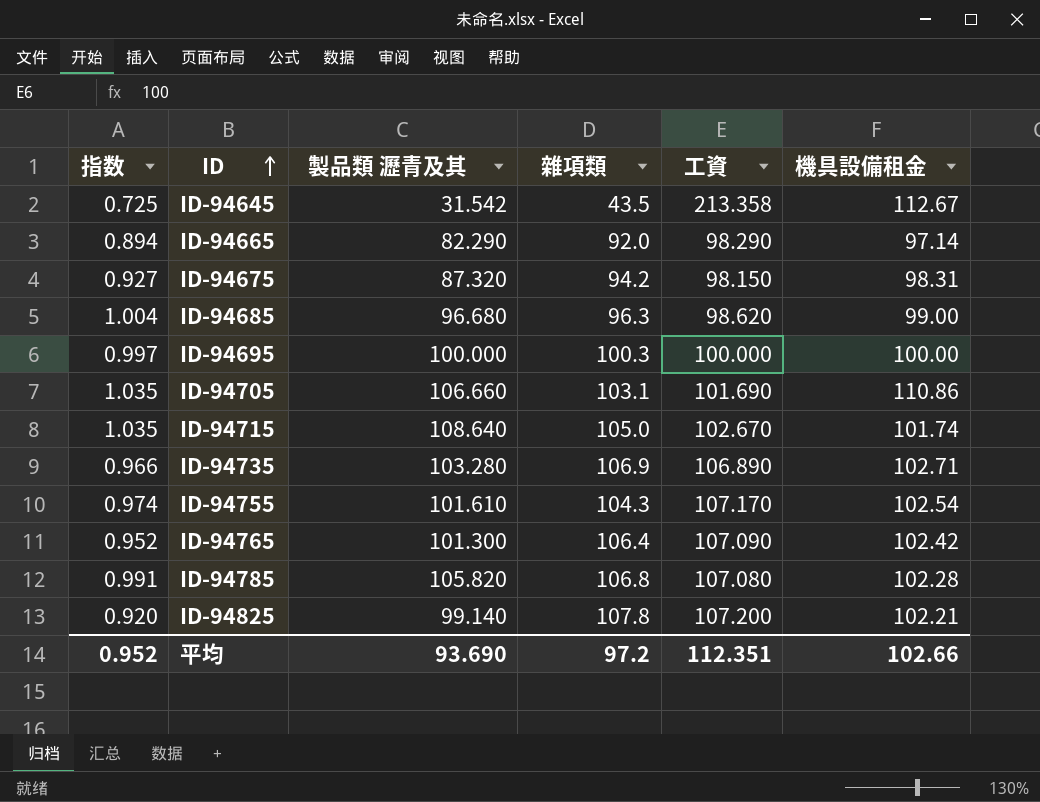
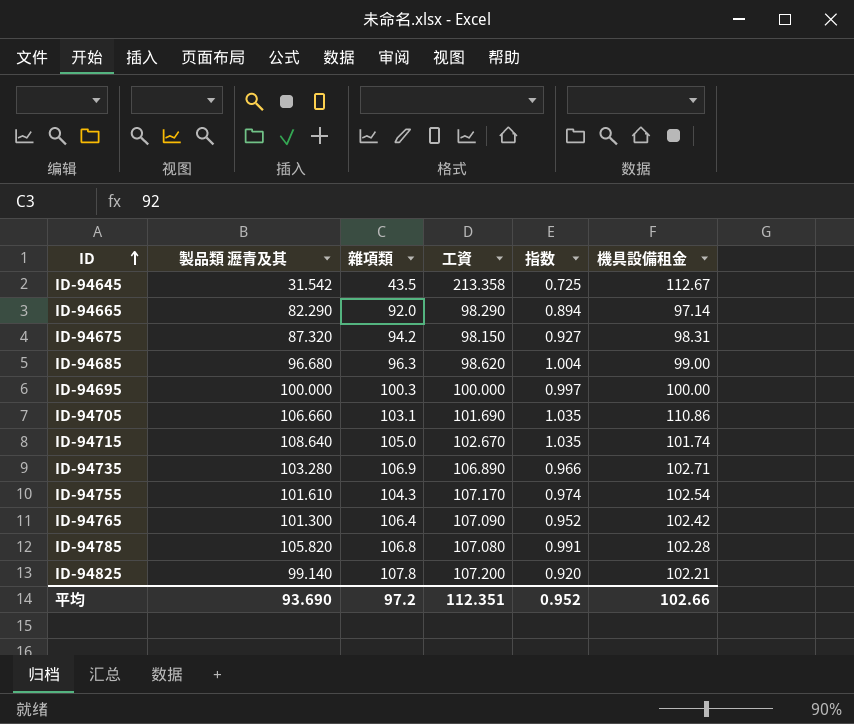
column 指数 | position: 1 -> 5

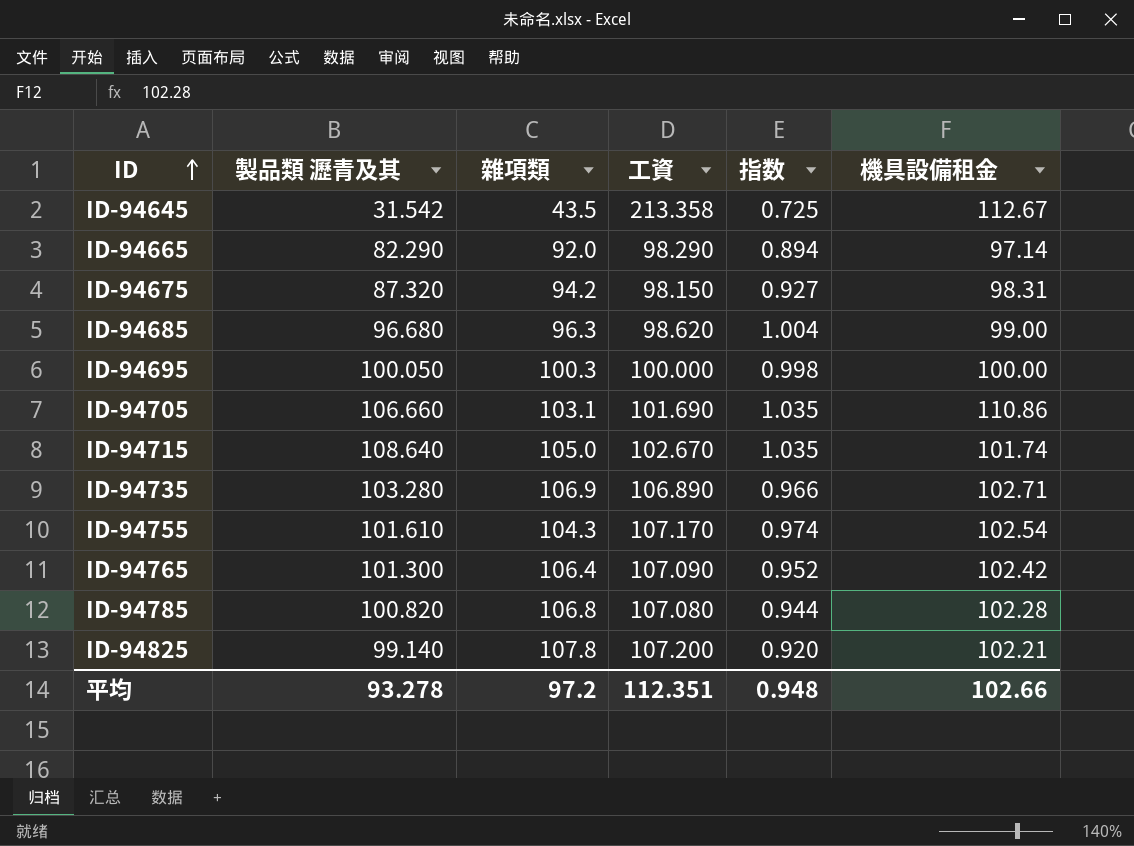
ID-94695 | 製品類 瀝青及其: 100.000 -> 100.050
ID-94695 | 指数: 0.997 -> 0.998
ID-94785 | 製品類 瀝青及其: 105.820 -> 100.820
ID-94785 | 指数: 0.991 -> 0.944
平均 | 製品類 瀝青及其: 93.690 -> 93.278
平均 | 指数: 0.952 -> 0.948

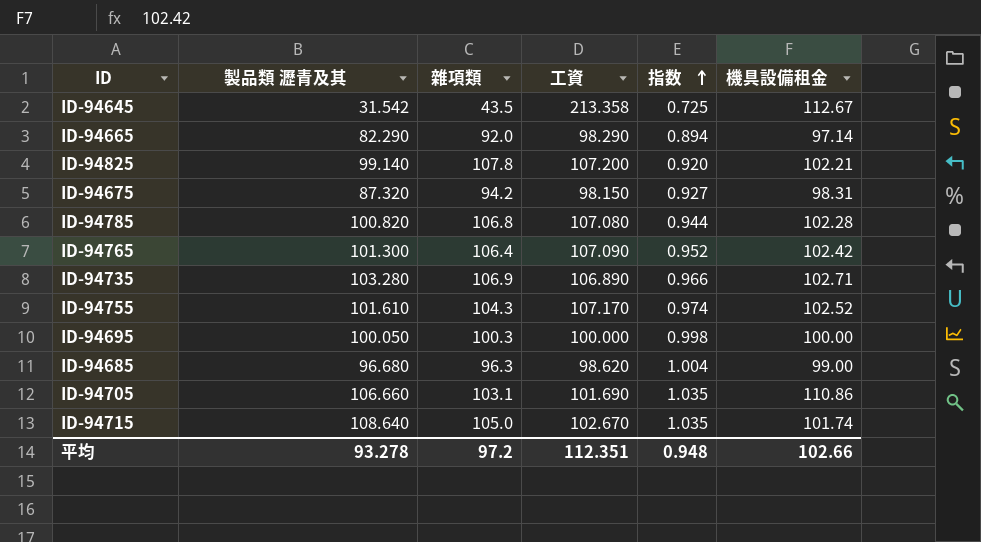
row order: ID ascending -> 指数 ascending
ID-94755 | 機具設備租金: 102.54 -> 102.52

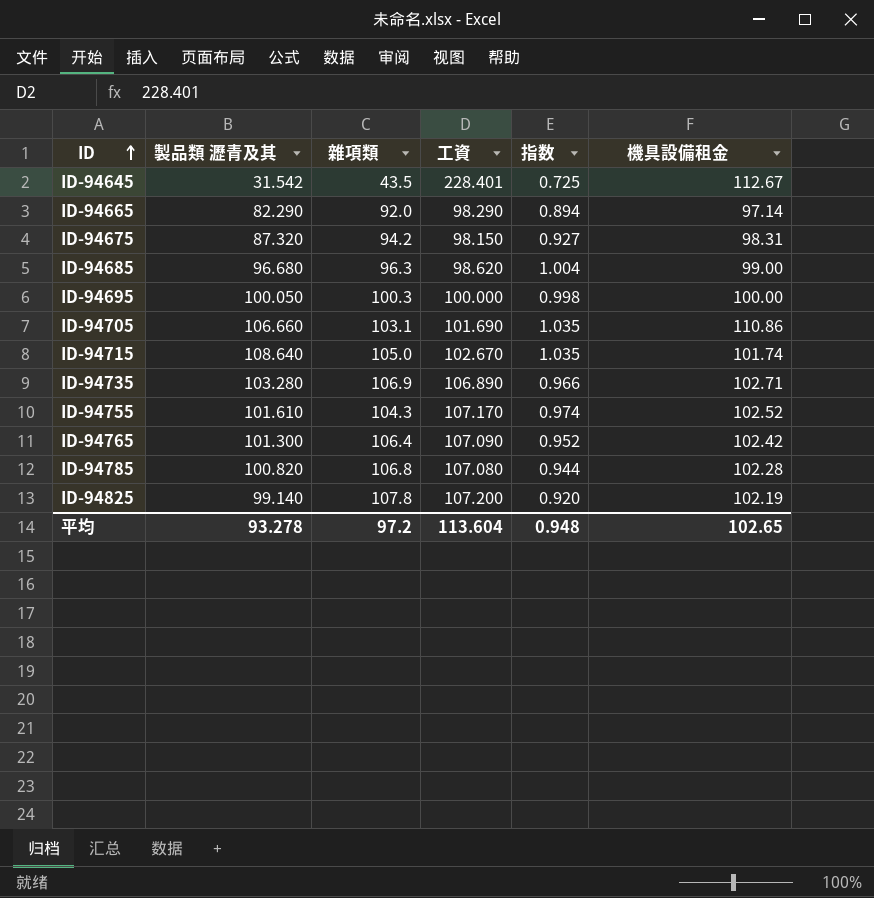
row order: 指数 ascending -> ID ascending
ID-94645 | 工資: 213.358 -> 228.401
ID-94825 | 機具設備租金: 102.21 -> 102.19
平均 | 工資: 112.351 -> 113.604
平均 | 機具設備租金: 102.66 -> 102.65

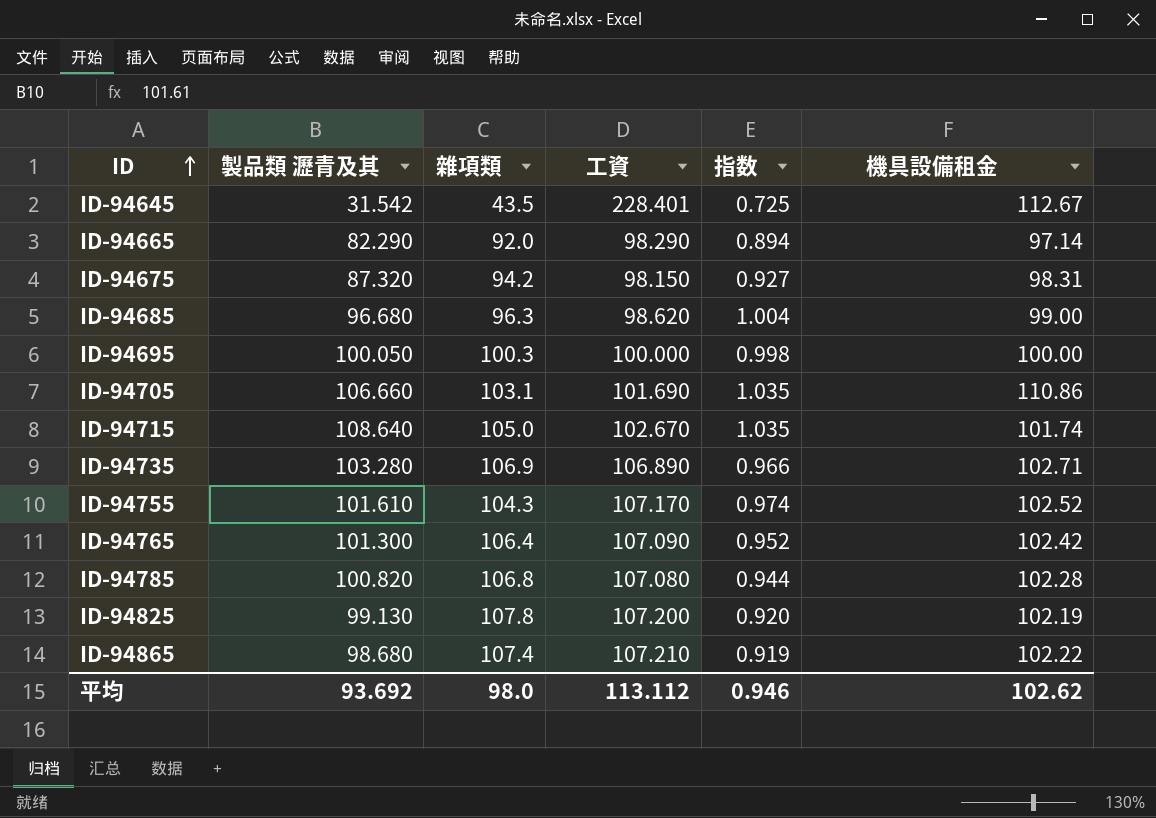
ID-94825 | 製品類 瀝青及其: 99.140 -> 99.130
row ID-94865: none -> 98.680 | 107.4 | 107.210 | 0.919 | 102.22
平均 | 製品類 瀝青及其: 93.278 -> 93.692
平均 | 雜項類: 97.2 -> 98.0
平均 | 工資: 113.604 -> 113.112
平均 | 指数: 0.948 -> 0.946
平均 | 機具設備租金: 102.65 -> 102.62

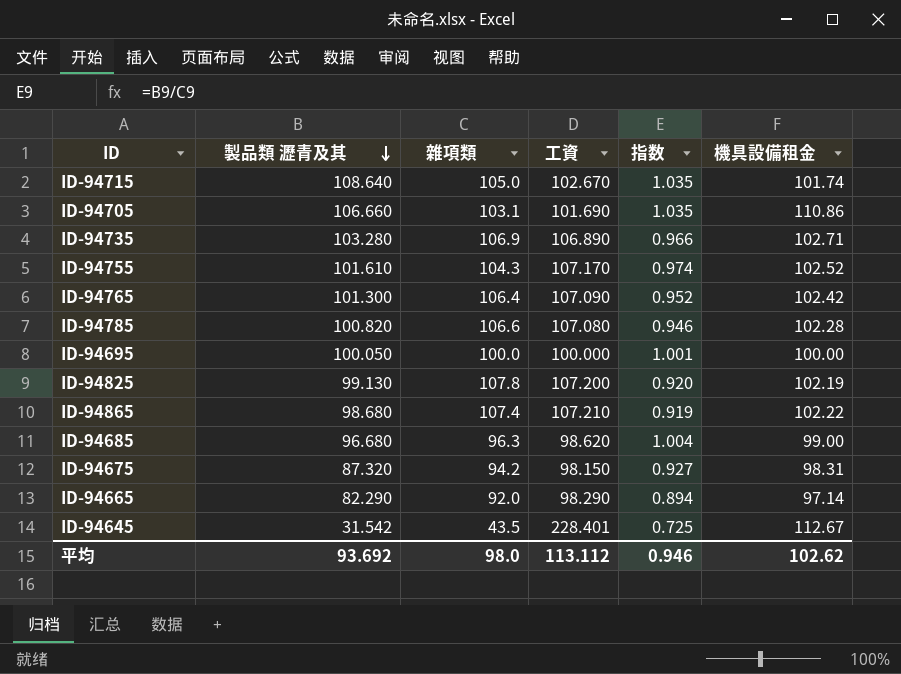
row order: ID ascending -> 製品類 瀝青及其 descending
ID-94785 | 雜項類: 106.8 -> 106.6
ID-94785 | 指数: 0.944 -> 0.946
ID-94695 | 雜項類: 100.3 -> 100.0
ID-94695 | 指数: 0.998 -> 1.001

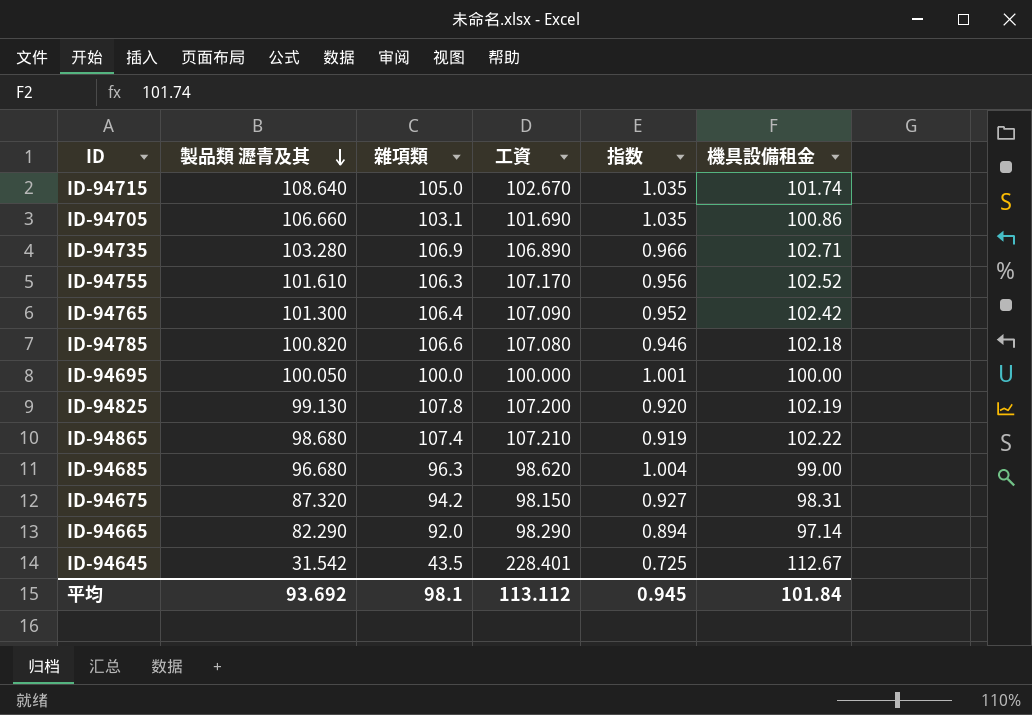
ID-94705 | 機具設備租金: 110.86 -> 100.86
ID-94755 | 雜項類: 104.3 -> 106.3
ID-94755 | 指数: 0.974 -> 0.956
ID-94785 | 機具設備租金: 102.28 -> 102.18
平均 | 雜項類: 98.0 -> 98.1
平均 | 指数: 0.946 -> 0.945
平均 | 機具設備租金: 102.62 -> 101.84

